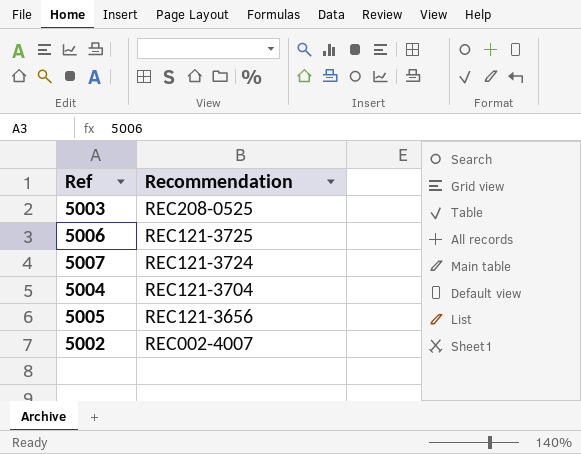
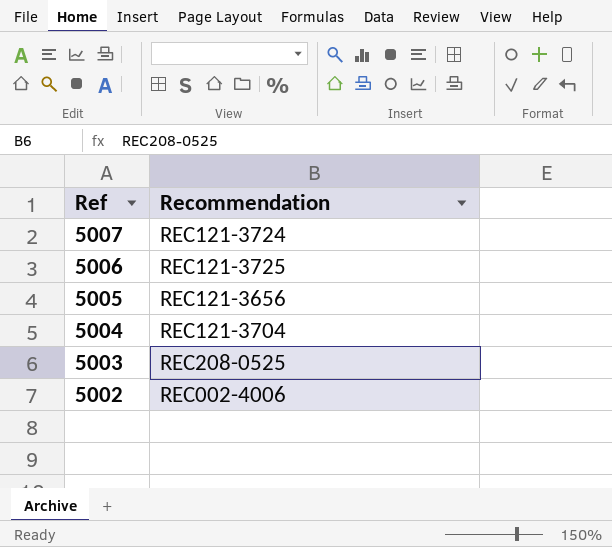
row order: Recommendation descending -> Ref descending
5002 | Recommendation: REC002-4007 -> REC002-4006

